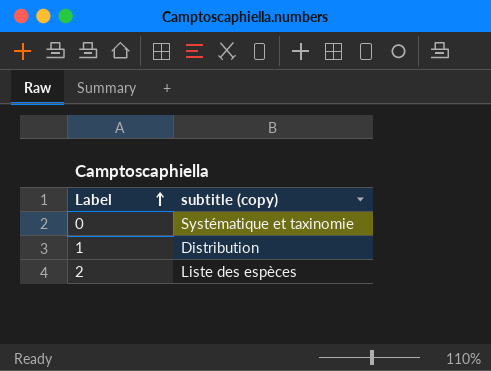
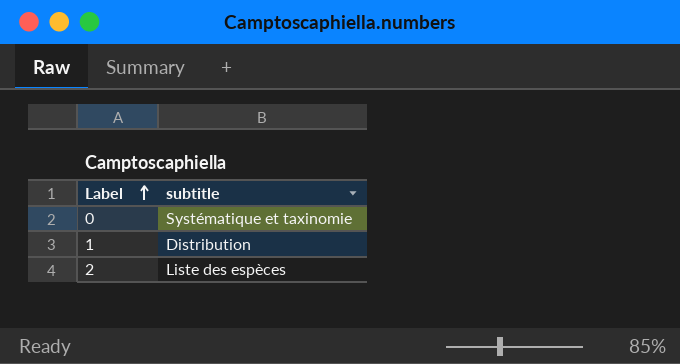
column name: subtitle (copy) -> subtitle

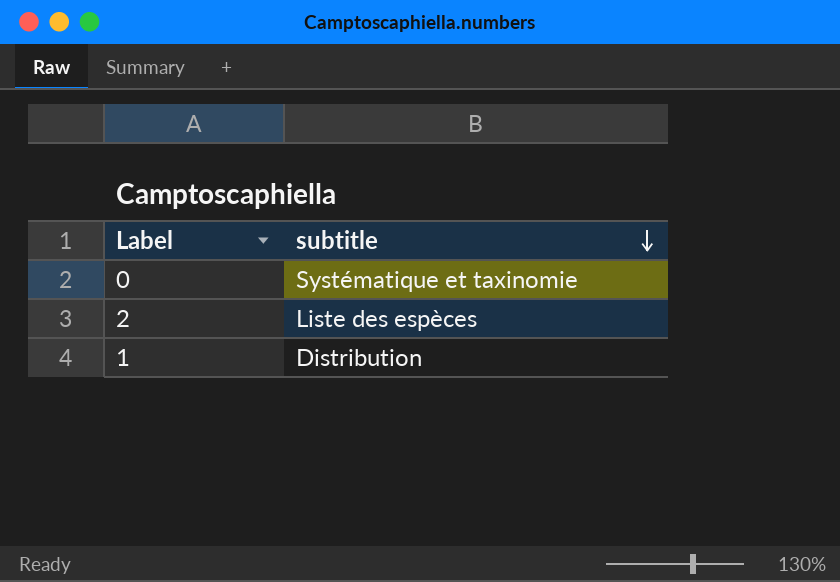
row order: Label ascending -> subtitle descending

